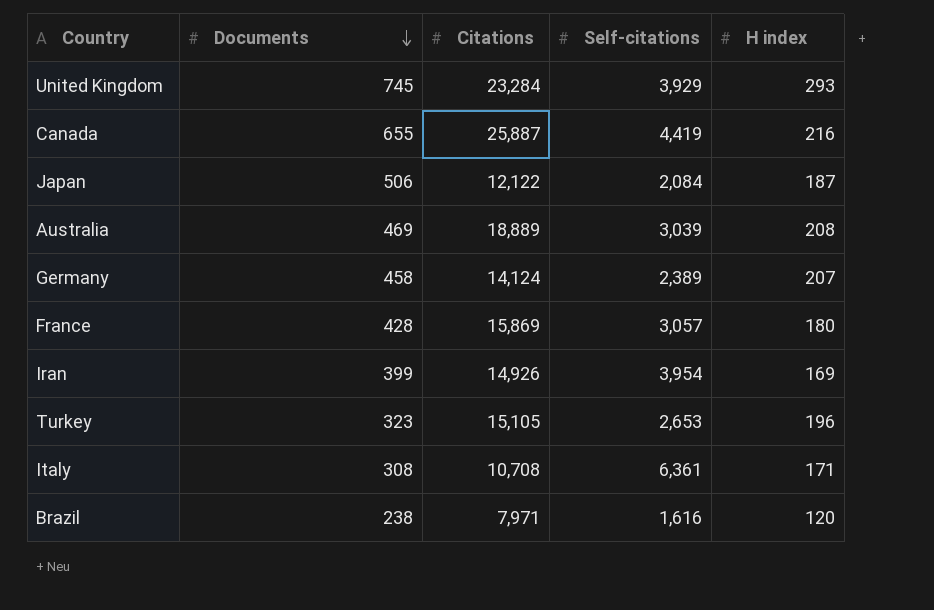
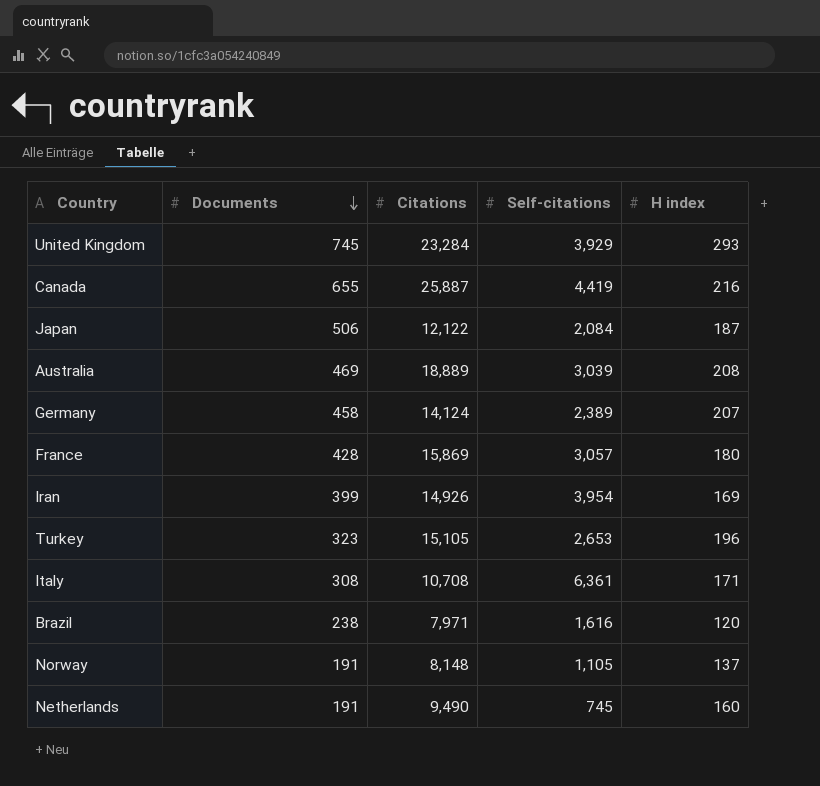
row Norway: none -> 191 | 8,148 | 1,105 | 137
row Netherlands: none -> 191 | 9,490 | 745 | 160

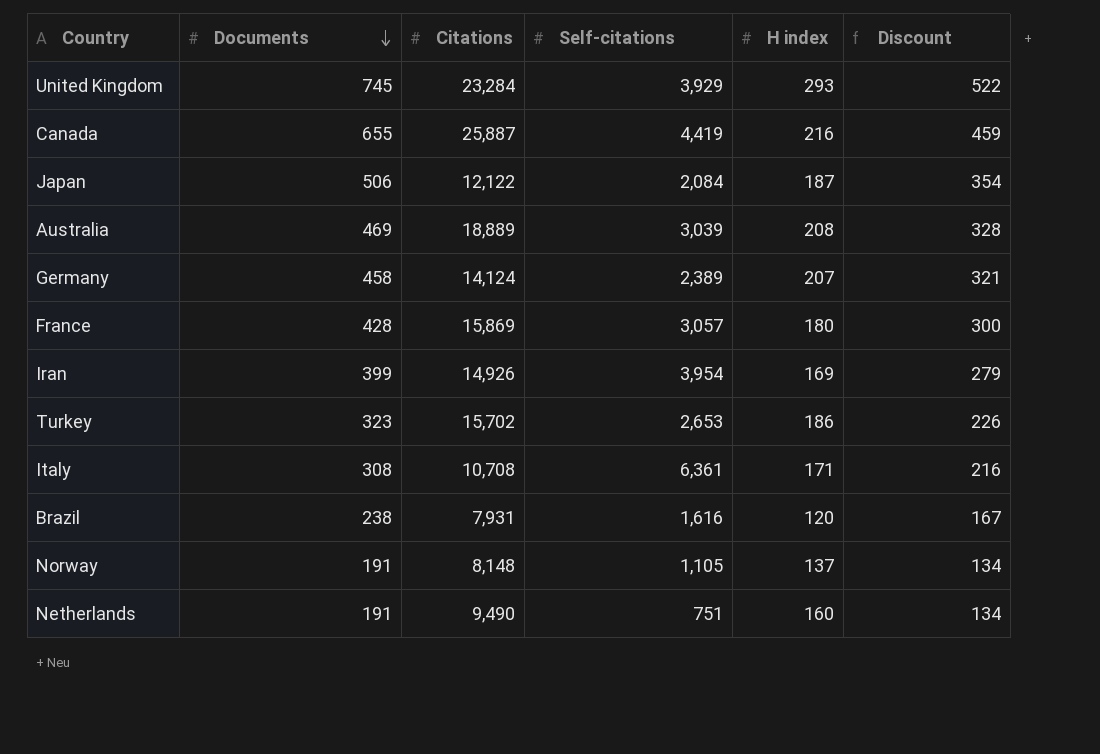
column Discount | formula: none -> [Documents] * 0.7
Turkey | Citations: 15,105 -> 15,702
Turkey | H index: 196 -> 186
Brazil | Citations: 7,971 -> 7,931
Netherlands | Self-citations: 745 -> 751

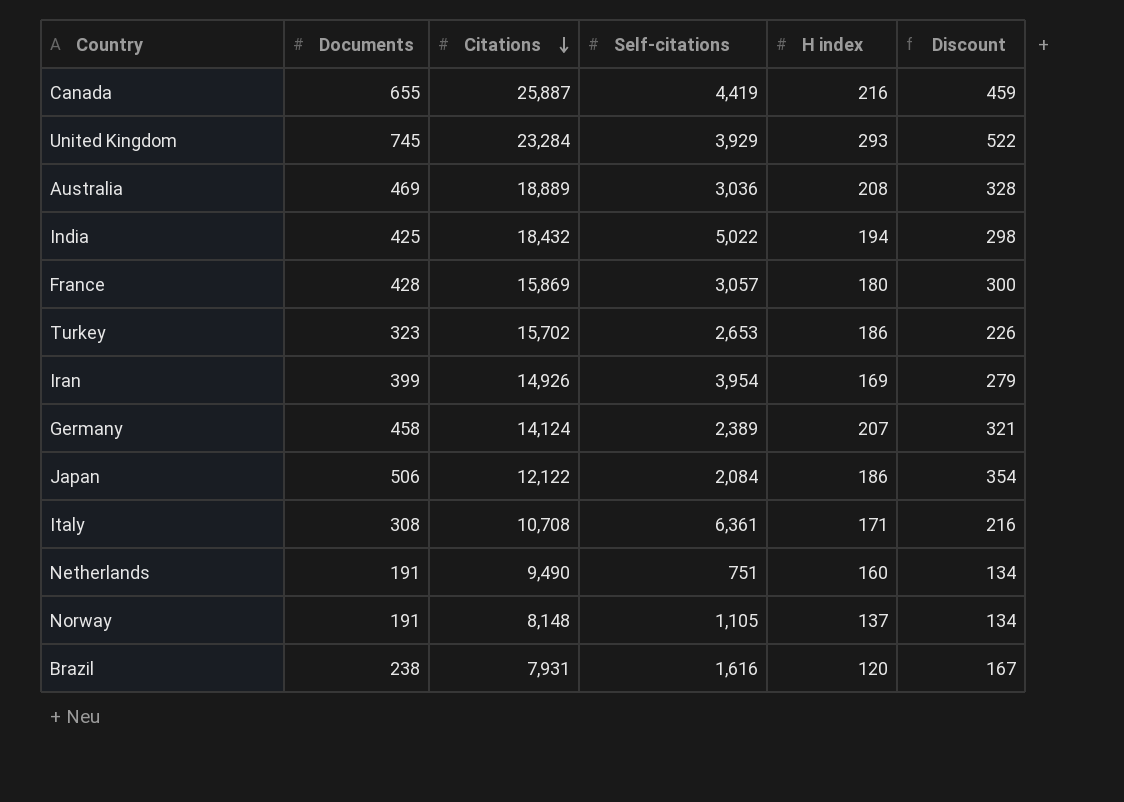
row order: Documents descending -> Citations descending
Australia | Self-citations: 3,039 -> 3,036
row India: none -> 425 | 18,432 | 5,022 | 194 | 298
Japan | H index: 187 -> 186

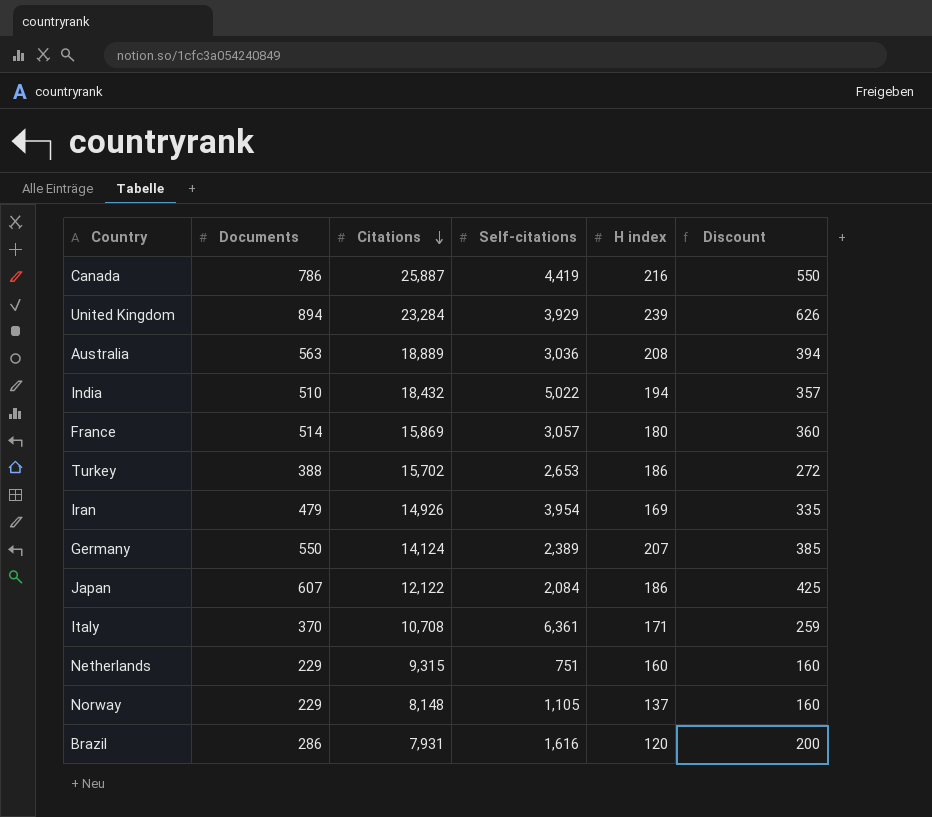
Canada | Documents: 655 -> 786
Canada | Discount: 459 -> 550
United Kingdom | Documents: 745 -> 894
United Kingdom | H index: 293 -> 239
United Kingdom | Discount: 522 -> 626
Australia | Documents: 469 -> 563
Australia | Discount: 328 -> 394
India | Documents: 425 -> 510
India | Discount: 298 -> 357
France | Documents: 428 -> 514
France | Discount: 300 -> 360
Turkey | Documents: 323 -> 388
Turkey | Discount: 226 -> 272
Iran | Documents: 399 -> 479
Iran | Discount: 279 -> 335
Germany | Documents: 458 -> 550
Germany | Discount: 321 -> 385
Japan | Documents: 506 -> 607
Japan | Discount: 354 -> 425
Italy | Documents: 308 -> 370
Italy | Discount: 216 -> 259
Netherlands | Documents: 191 -> 229
Netherlands | Citations: 9,490 -> 9,315
Netherlands | Discount: 134 -> 160
Norway | Documents: 191 -> 229
Norway | Discount: 134 -> 160
Brazil | Documents: 238 -> 286
Brazil | Discount: 167 -> 200

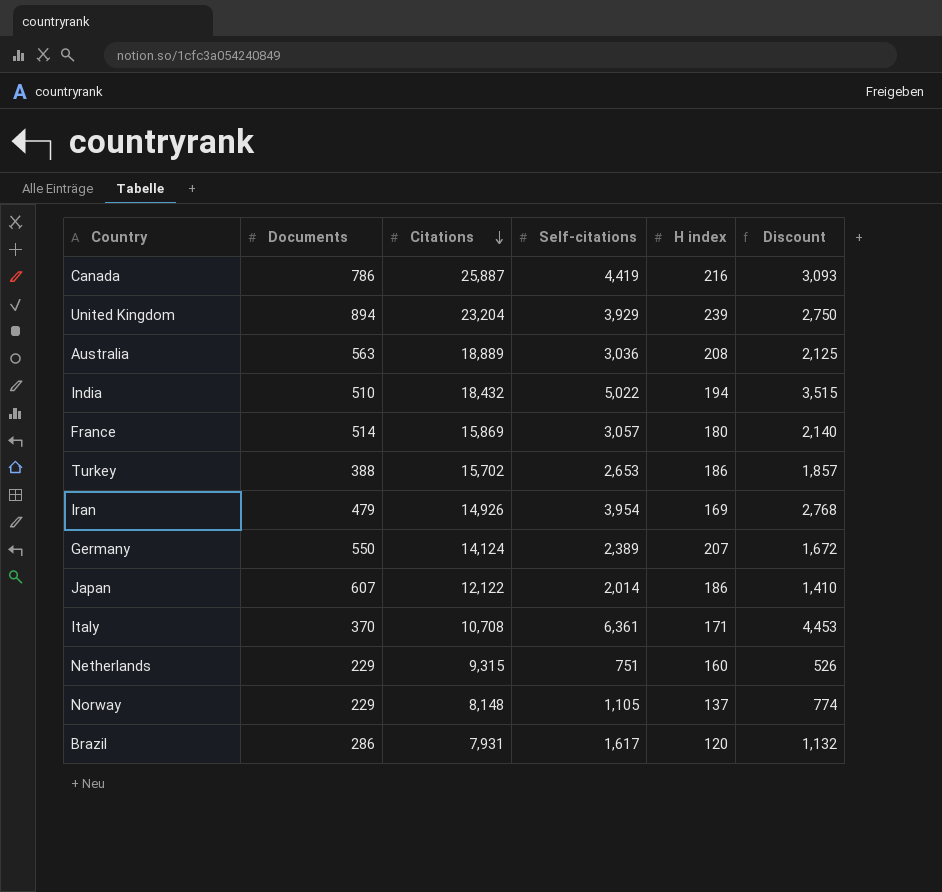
column Discount | formula: [Documents] * 0.7 -> [Self-citations] * 0.7
United Kingdom | Citations: 23,284 -> 23,204
Japan | Self-citations: 2,084 -> 2,014
Brazil | Self-citations: 1,616 -> 1,617

